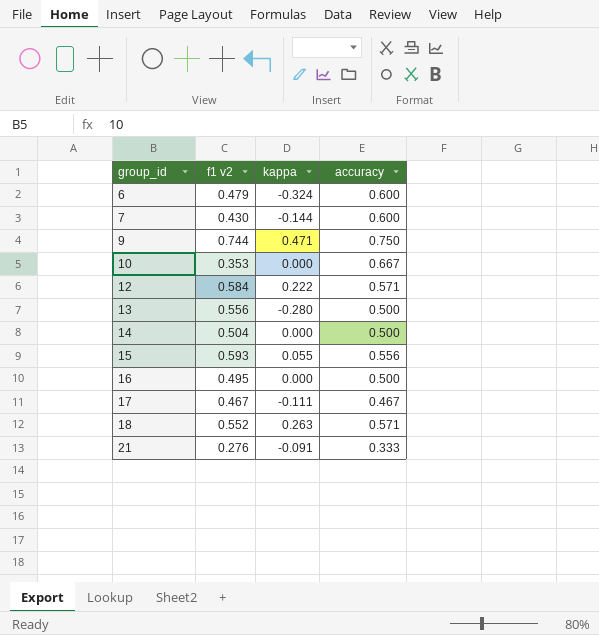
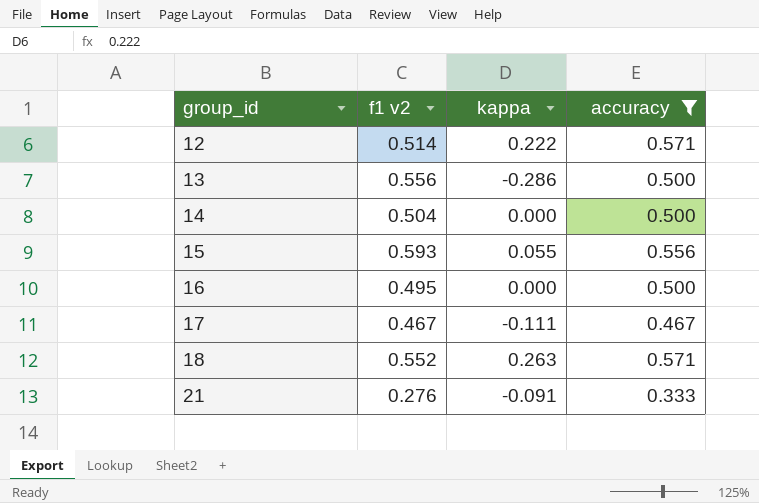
filter: none -> accuracy <= 0.571
12 | f1 v2: 0.584 -> 0.514
13 | kappa: -0.280 -> -0.286

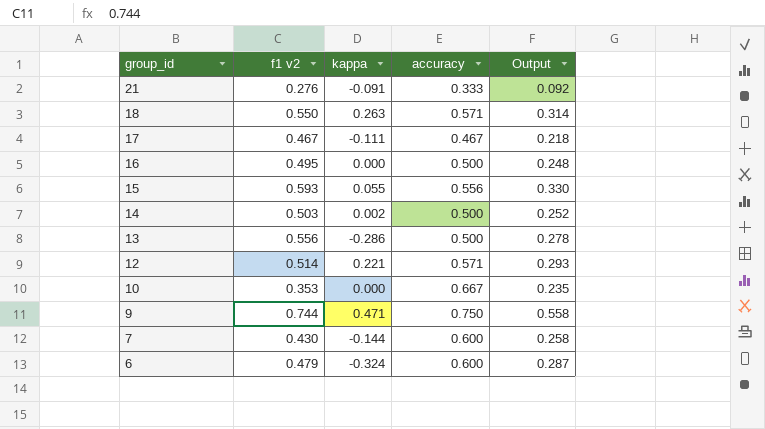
filter: accuracy <= 0.571 -> none
row order: group_id ascending -> group_id descending
column Output | formula: none -> [f1 v2] * [accuracy]
18 | f1 v2: 0.552 -> 0.550
14 | f1 v2: 0.504 -> 0.503
14 | kappa: 0.000 -> 0.002
12 | kappa: 0.222 -> 0.221

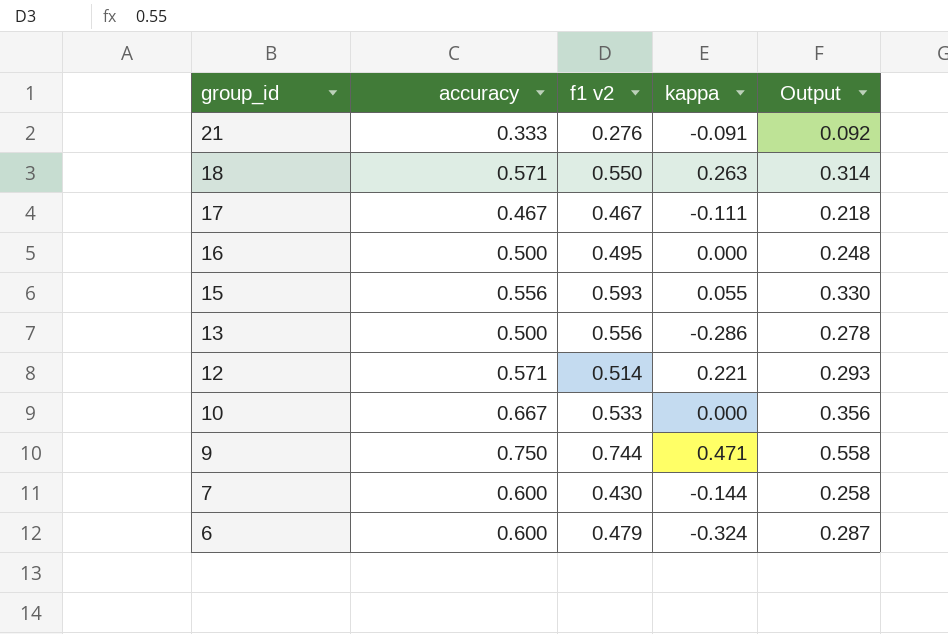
column accuracy | position: 4 -> 2
row 14: 0.503 | 0.002 | 0.500 | 0.252 -> none
10 | f1 v2: 0.353 -> 0.533
10 | Output: 0.235 -> 0.356

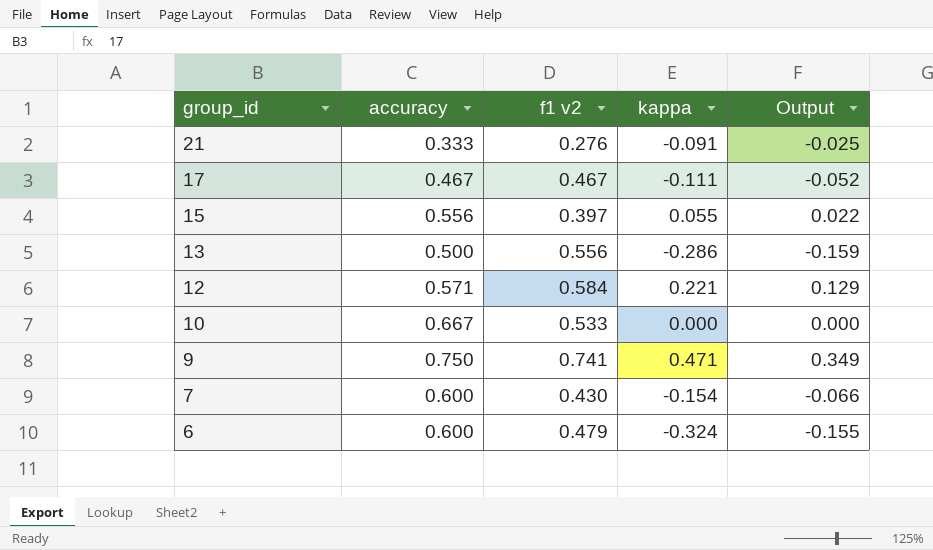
column Output | formula: [accuracy] * [f1 v2] -> [f1 v2] * [kappa]
row 18: 0.571 | 0.550 | 0.263 | 0.314 -> none
row 16: 0.500 | 0.495 | 0.000 | 0.248 -> none
15 | f1 v2: 0.593 -> 0.397
12 | f1 v2: 0.514 -> 0.584
9 | f1 v2: 0.744 -> 0.741
7 | kappa: -0.144 -> -0.154

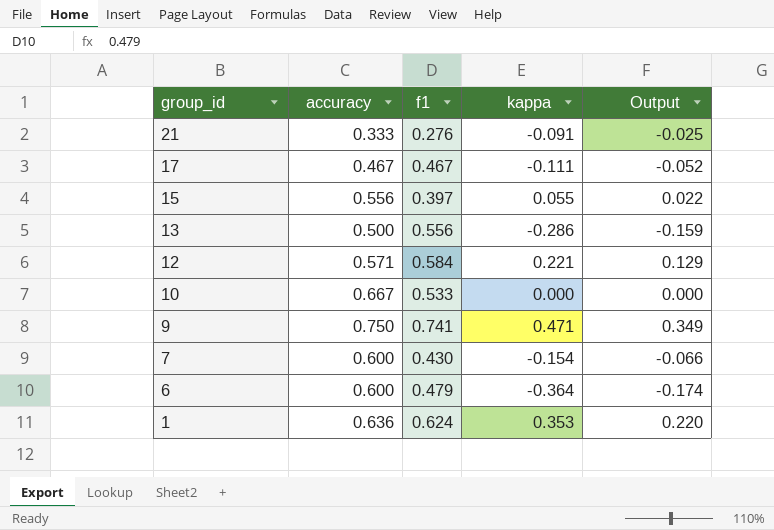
column name: f1 v2 -> f1
6 | kappa: -0.324 -> -0.364
6 | Output: -0.155 -> -0.174
row 1: none -> 0.636 | 0.624 | 0.353 | 0.220

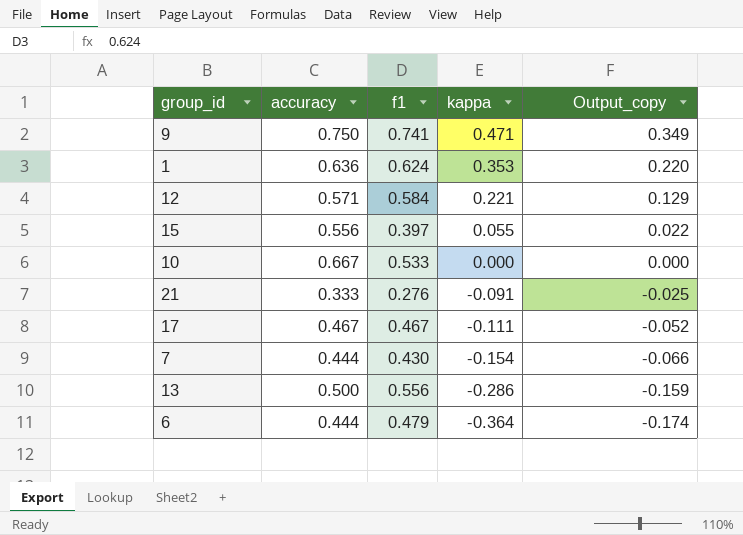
row order: group_id descending -> kappa descending
column name: Output -> Output_copy
7 | accuracy: 0.600 -> 0.444
6 | accuracy: 0.600 -> 0.444

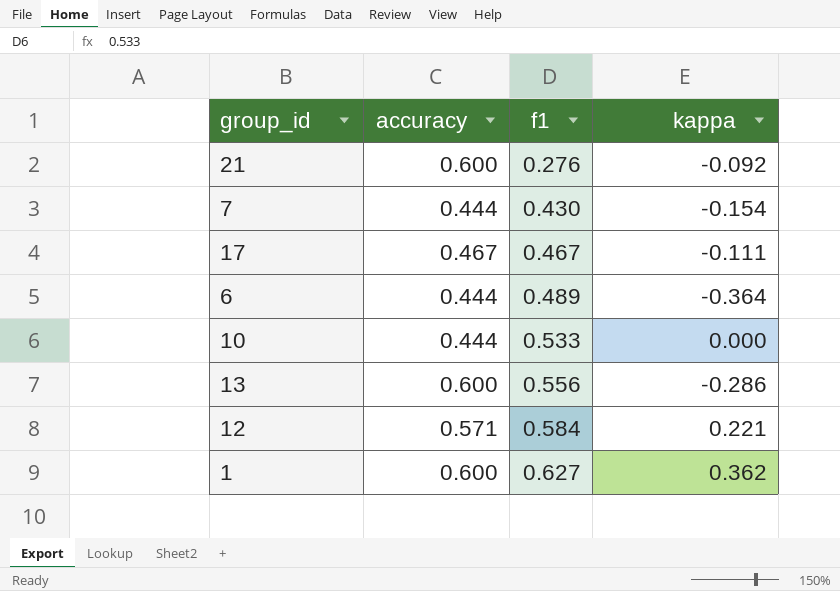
row order: kappa descending -> f1 ascending
column Output_copy | formula: [f1] * [kappa] -> none
row 9: 0.750 | 0.741 | 0.471 | 0.349 -> none
row 15: 0.556 | 0.397 | 0.055 | 0.022 -> none
21 | accuracy: 0.333 -> 0.600
21 | kappa: -0.091 -> -0.092
6 | f1: 0.479 -> 0.489
10 | accuracy: 0.667 -> 0.444
13 | accuracy: 0.500 -> 0.600
1 | accuracy: 0.636 -> 0.600
1 | f1: 0.624 -> 0.627
1 | kappa: 0.353 -> 0.362

